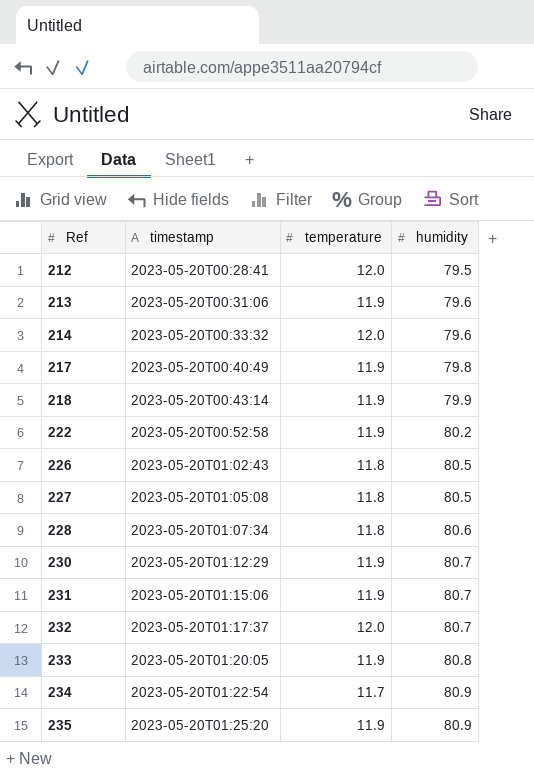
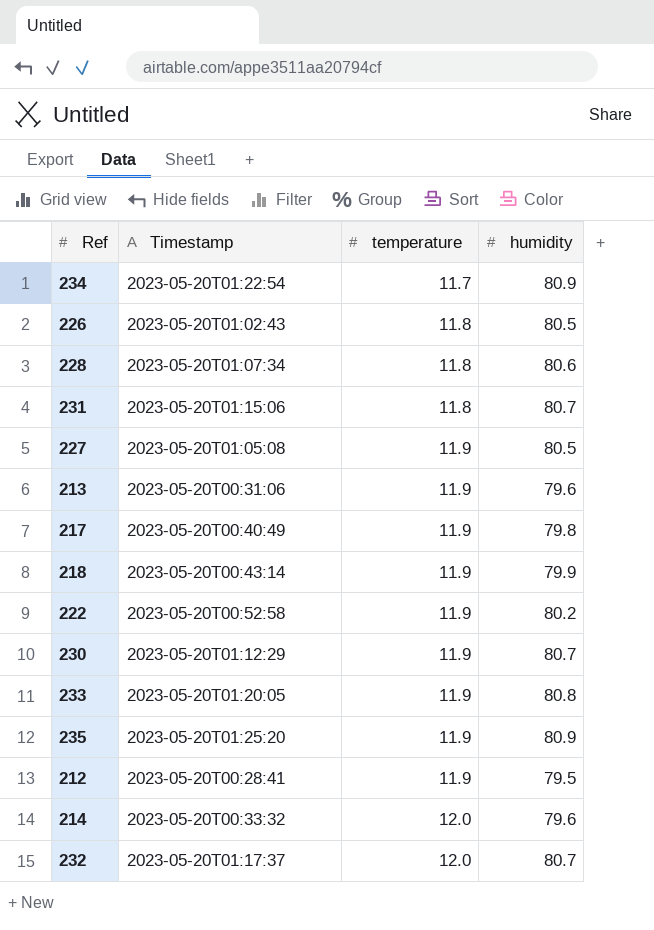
row order: Ref ascending -> temperature ascending
column name: timestamp -> Timestamp
231 | temperature: 11.9 -> 11.8
227 | temperature: 11.8 -> 11.9
212 | temperature: 12.0 -> 11.9

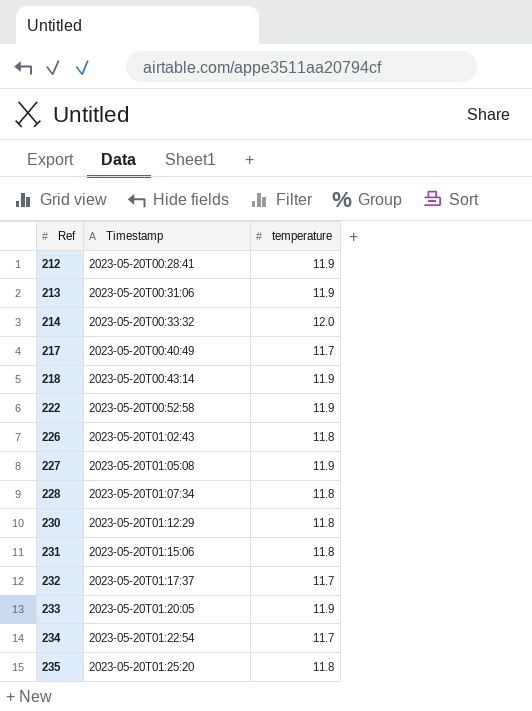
row order: temperature ascending -> Ref ascending
column humidity | position: 4 -> none
217 | temperature: 11.9 -> 11.7
230 | temperature: 11.9 -> 11.8
232 | temperature: 12.0 -> 11.7
235 | temperature: 11.9 -> 11.8

